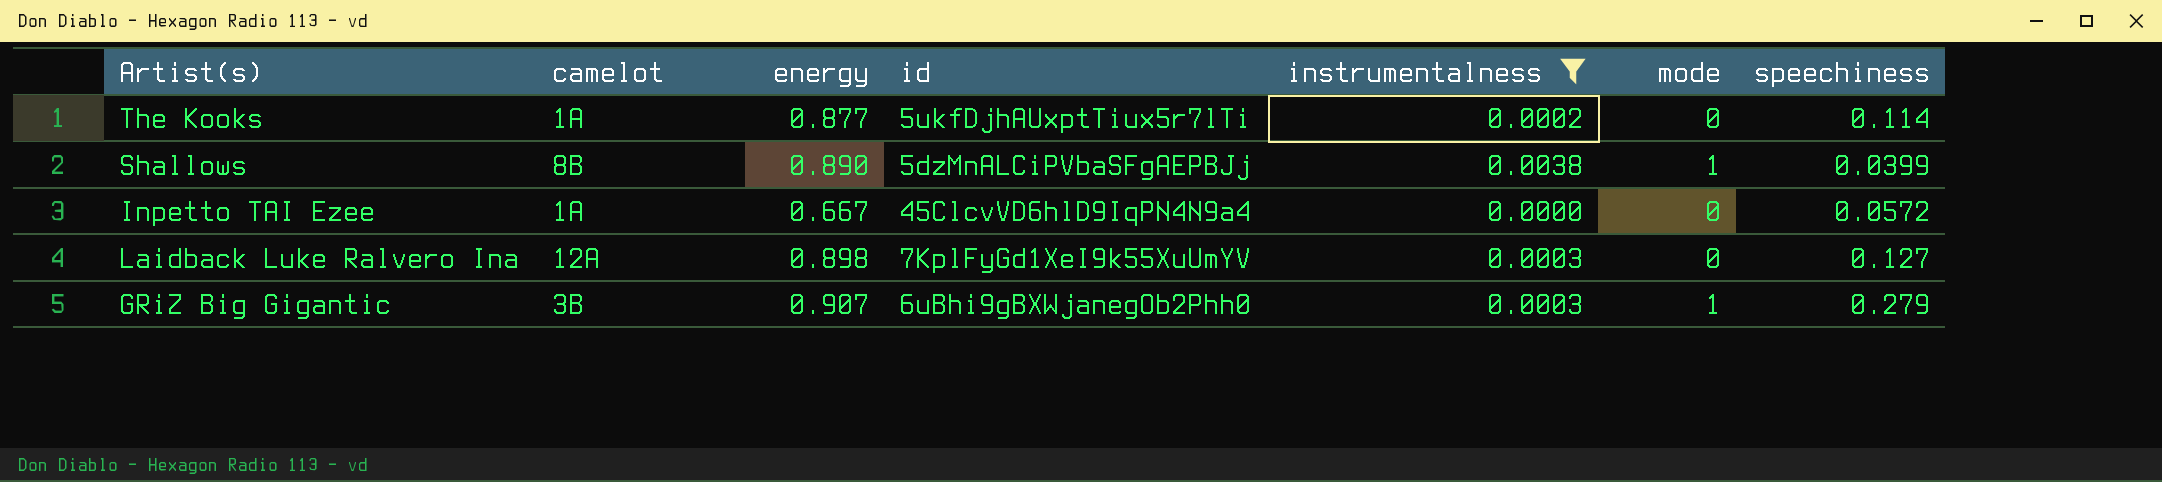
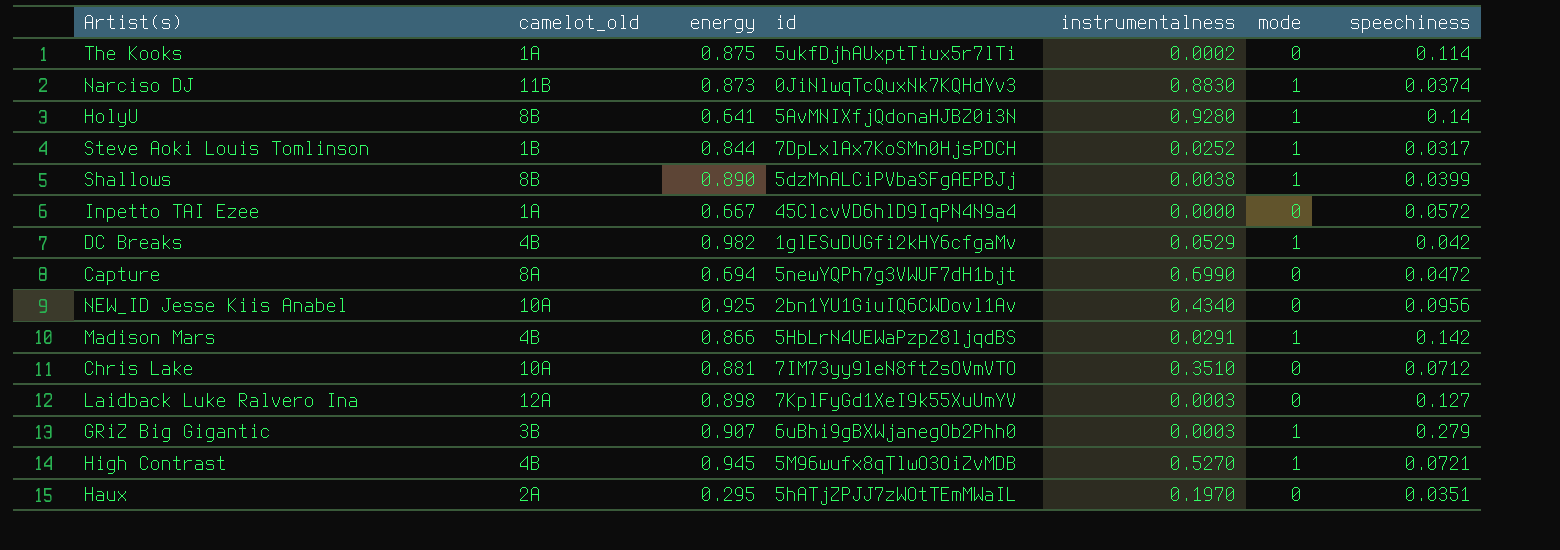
filter: instrumentalness <= 0.0038 -> none
column name: camelot -> camelot_old
The Kooks | energy: 0.877 -> 0.875

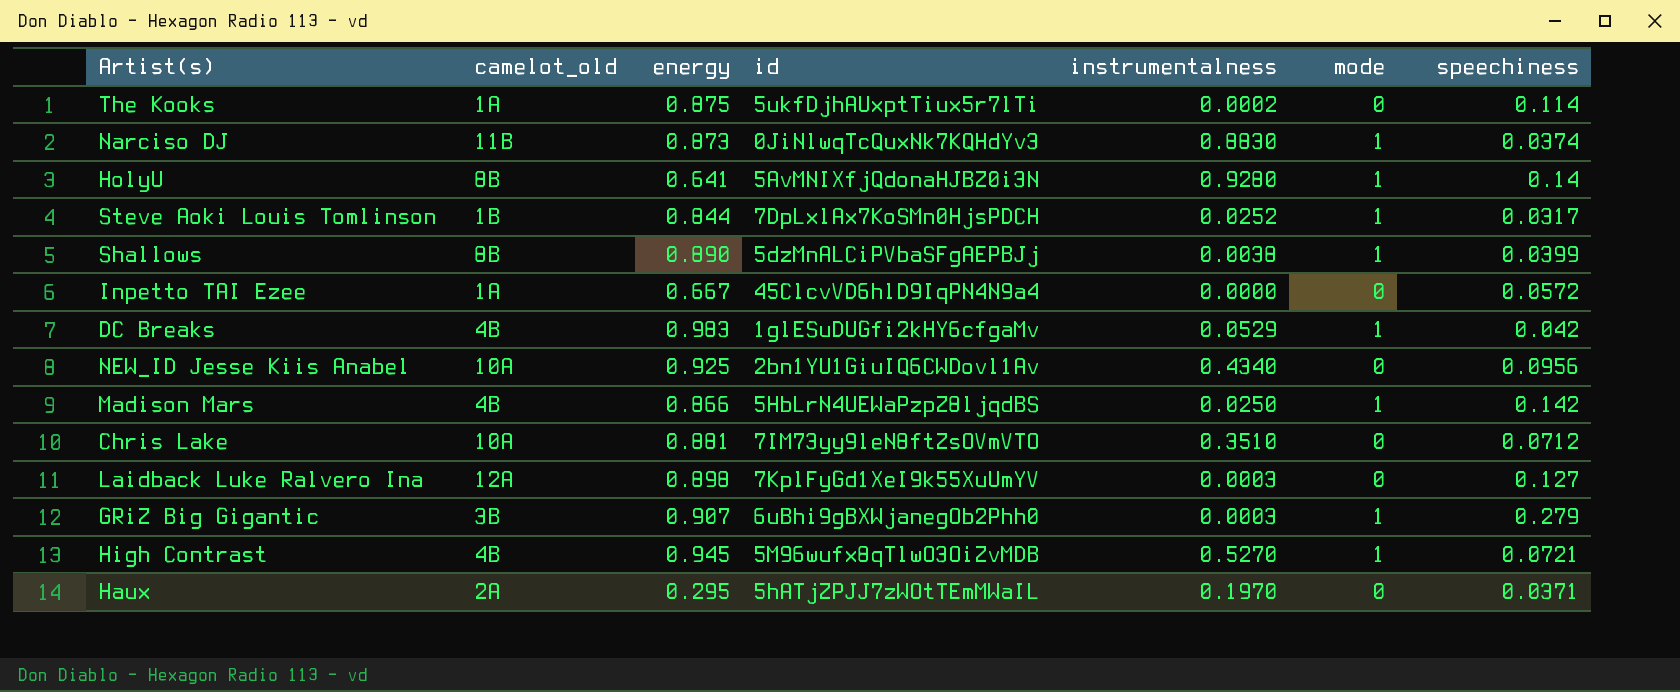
row Capture: 8A | 0.694 | 5newYQPh7g3VWUF7dH1bjt | 0.6990 | 0 | 0.0472 -> none
DC Breaks | energy: 0.982 -> 0.983
Madison Mars | instrumentalness: 0.0291 -> 0.0250
Haux | speechiness: 0.0351 -> 0.0371

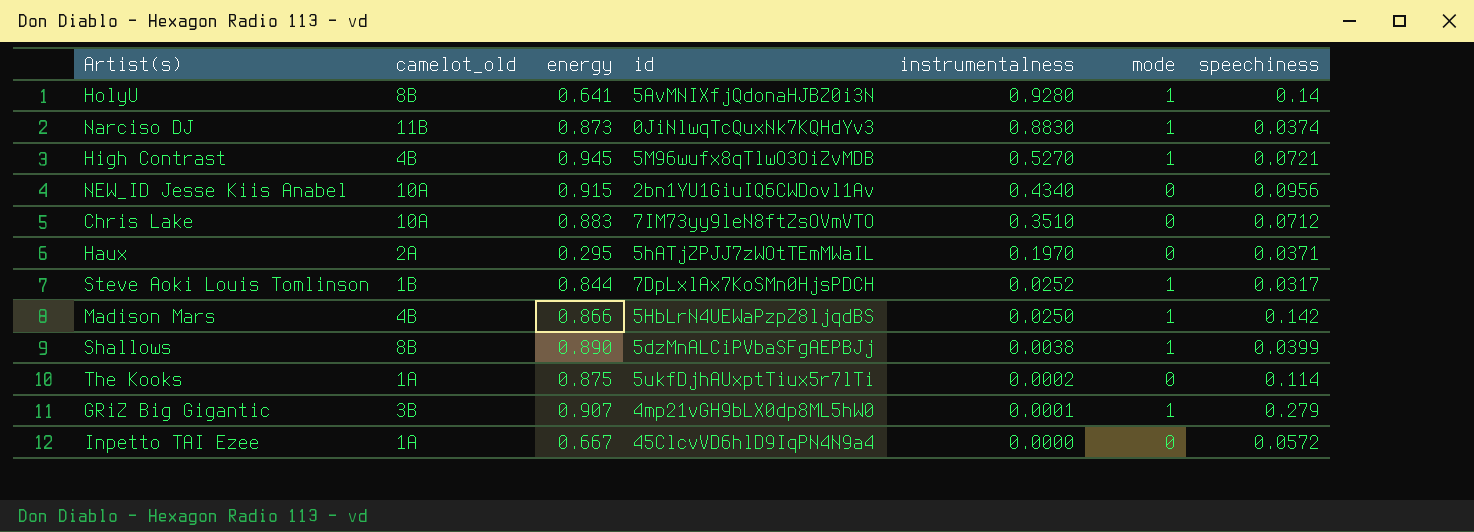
row order: none -> instrumentalness descending
row DC Breaks: 4B | 0.983 | 1glESuDUGfi2kHY6cfgaMv | 0.0529 | 1 | 0.042 -> none
row Laidback Luke Ralvero Ina: 12A | 0.898 | 7KplFyGd1XeI9k55XuUmYV | 0.0003 | 0 | 0.127 -> none
NEW_ID Jesse Kiis Anabel | energy: 0.925 -> 0.915
Chris Lake | energy: 0.881 -> 0.883
GRiZ Big Gigantic | id: 6uBhi9gBXWjanegOb2Phh0 -> 4mp21vGH9bLX0dp8ML5hW0
GRiZ Big Gigantic | instrumentalness: 0.0003 -> 0.0001

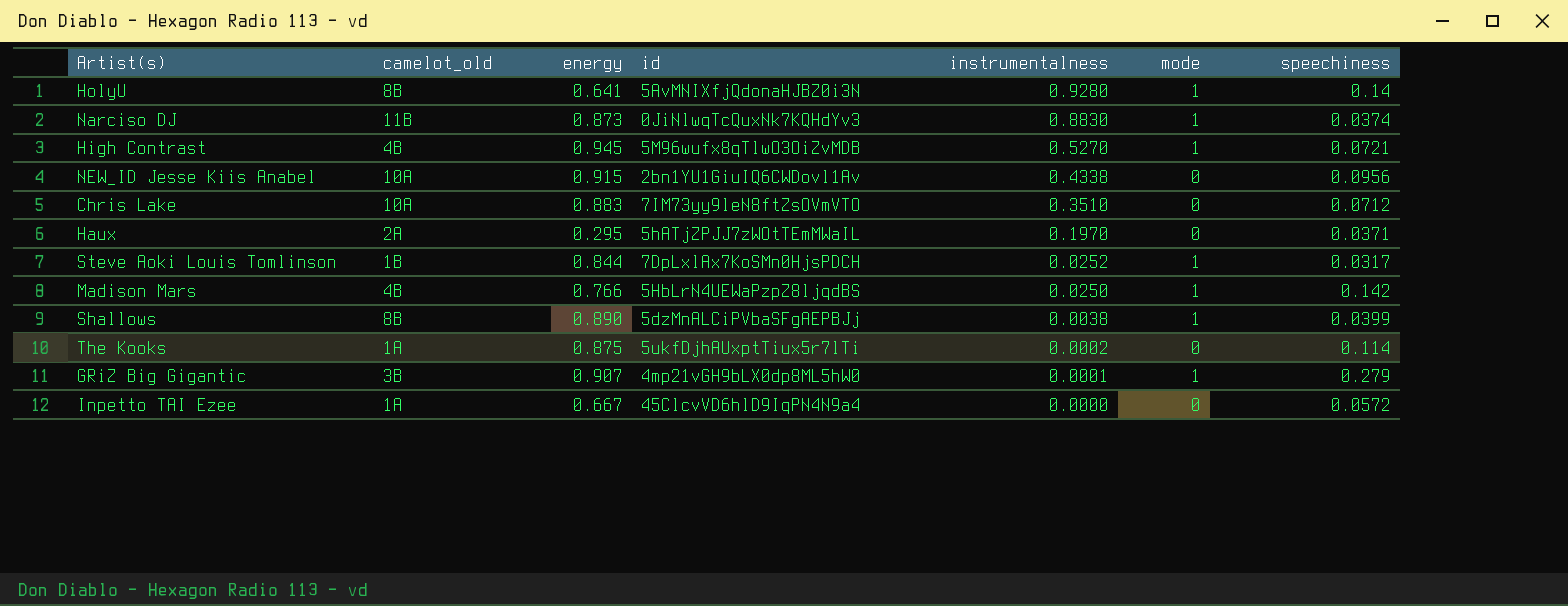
NEW_ID Jesse Kiis Anabel | instrumentalness: 0.4340 -> 0.4338
Madison Mars | energy: 0.866 -> 0.766

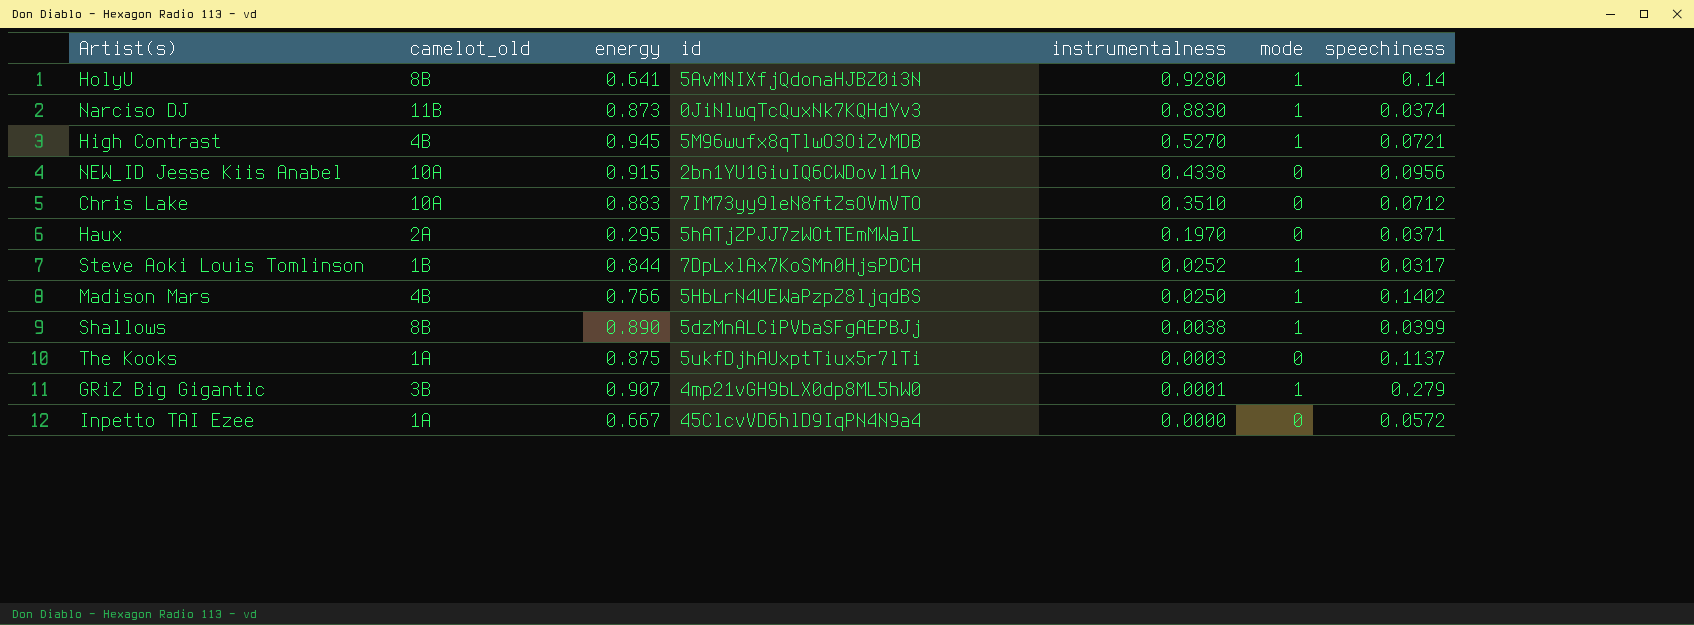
Madison Mars | speechiness: 0.142 -> 0.1402
The Kooks | instrumentalness: 0.0002 -> 0.0003
The Kooks | speechiness: 0.114 -> 0.1137

